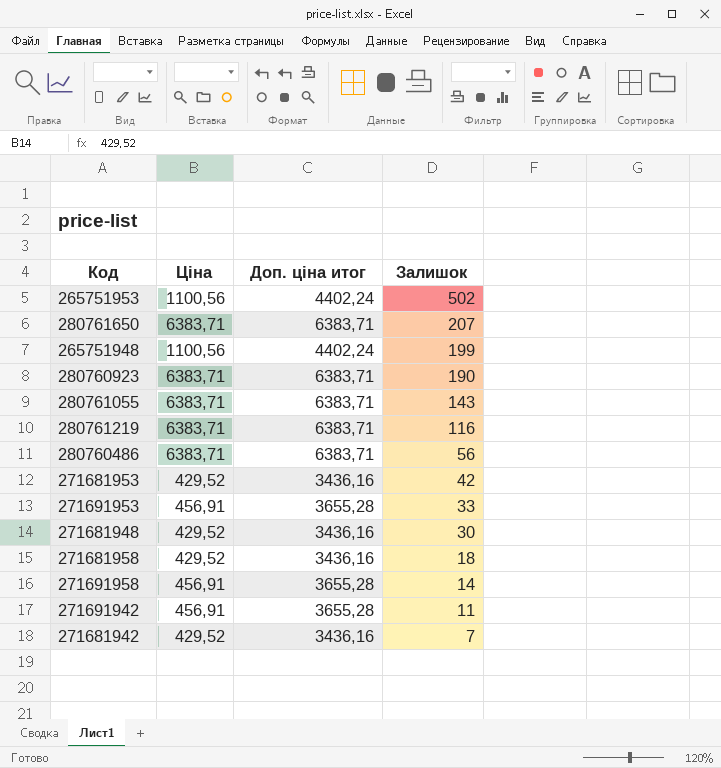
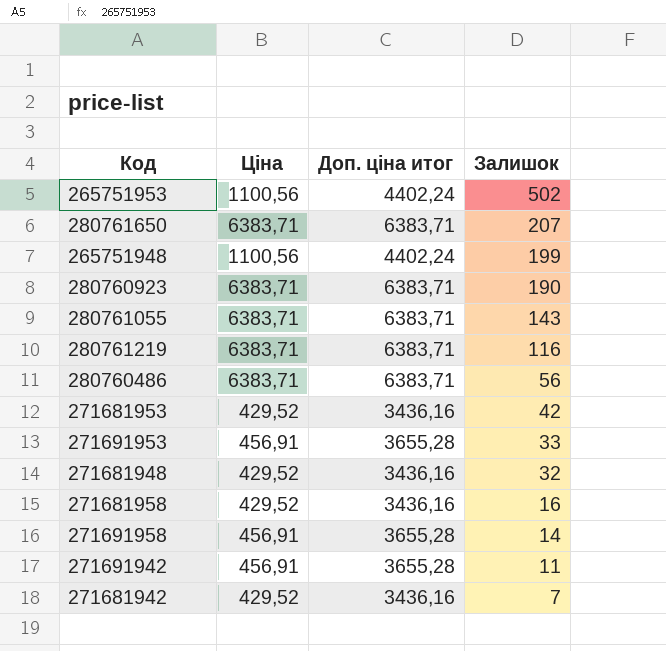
271681948 | Залишок: 30 -> 32
271681958 | Залишок: 18 -> 16

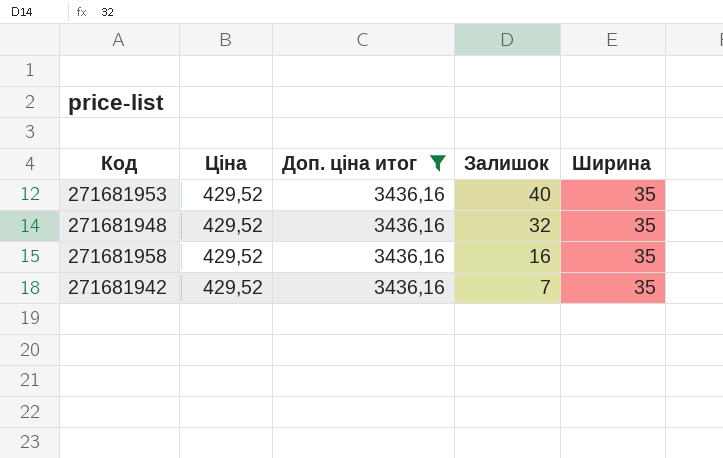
filter: none -> Доп. ціна итог = 3436,16
column Ширина | position: none -> 5
271681953 | Залишок: 42 -> 40

